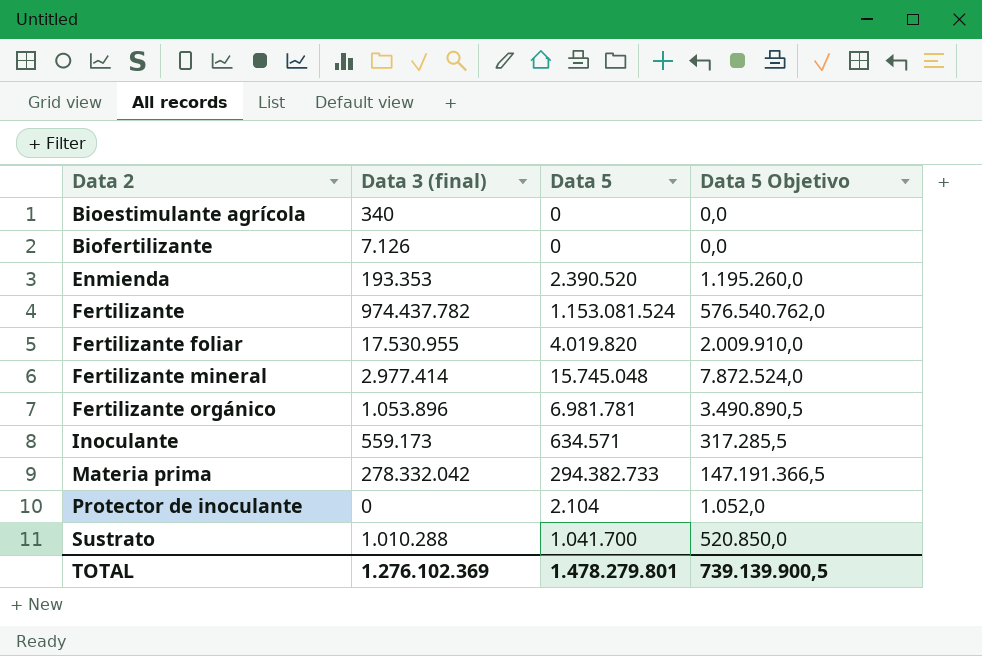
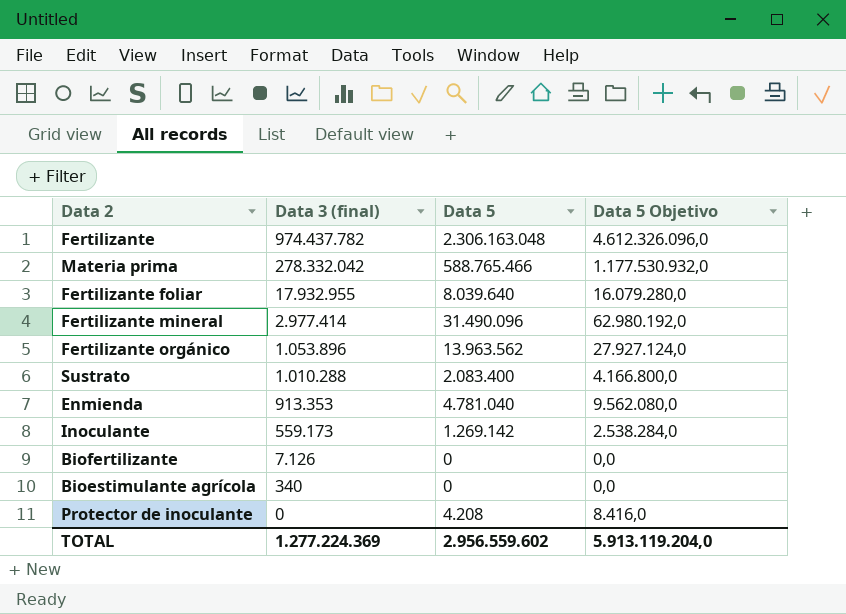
row order: Data 2 ascending -> Data 3 (final) descending
column Data 5 Objetivo | formula: [Data 5] * 0,5 -> [Data 5] * 2
Fertilizante | Data 5: 1.153.081.524 -> 2.306.163.048
Materia prima | Data 5: 294.382.733 -> 588.765.466
Fertilizante foliar | Data 3 (final): 17.530.955 -> 17.932.955
Fertilizante foliar | Data 5: 4.019.820 -> 8.039.640
Fertilizante mineral | Data 5: 15.745.048 -> 31.490.096
Fertilizante orgánico | Data 5: 6.981.781 -> 13.963.562
Sustrato | Data 5: 1.041.700 -> 2.083.400
Enmienda | Data 3 (final): 193.353 -> 913.353
Enmienda | Data 5: 2.390.520 -> 4.781.040
Inoculante | Data 5: 634.571 -> 1.269.142
Protector de inoculante | Data 5: 2.104 -> 4.208
TOTAL | Data 3 (final): 1.276.102.369 -> 1.277.224.369
TOTAL | Data 5: 1.478.279.801 -> 2.956.559.602
TOTAL | Data 5 Objetivo: 739.139.900,5 -> 5.913.119.204,0

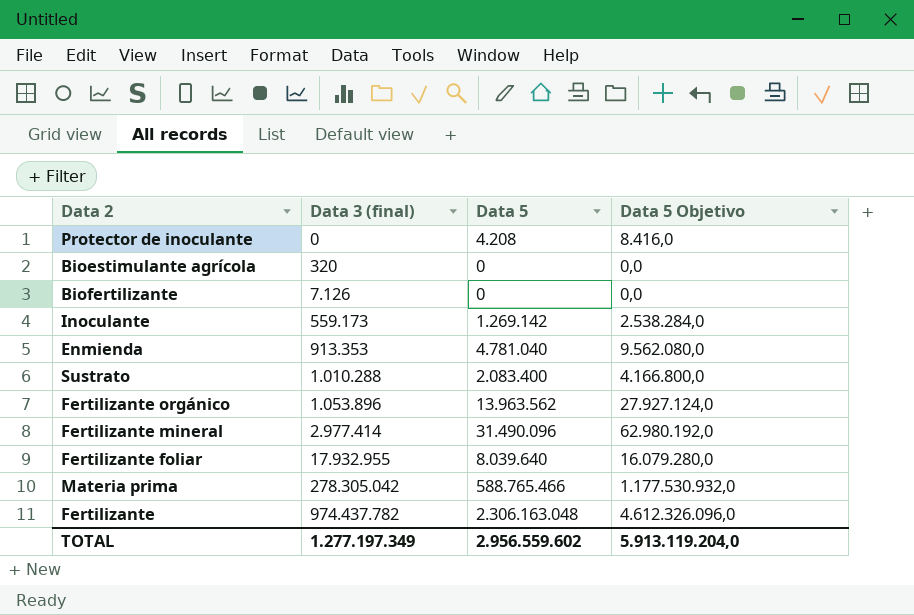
row order: Data 3 (final) descending -> Data 3 (final) ascending
Bioestimulante agrícola | Data 3 (final): 340 -> 320
Materia prima | Data 3 (final): 278.332.042 -> 278.305.042
TOTAL | Data 3 (final): 1.277.224.369 -> 1.277.197.349

